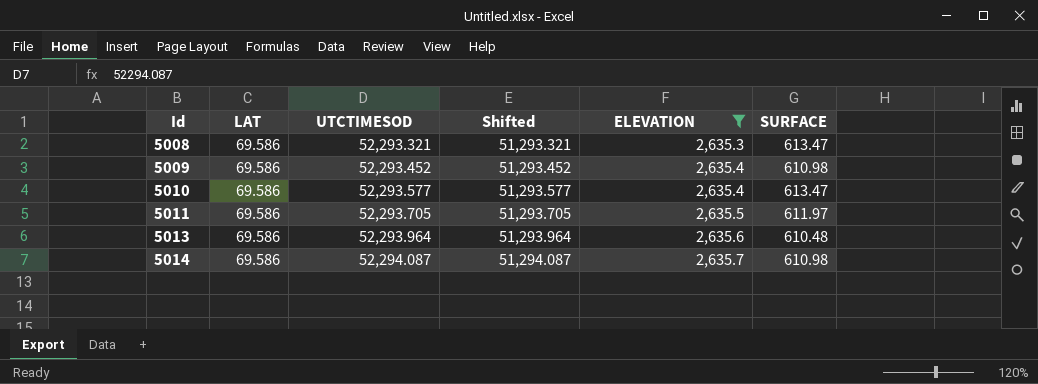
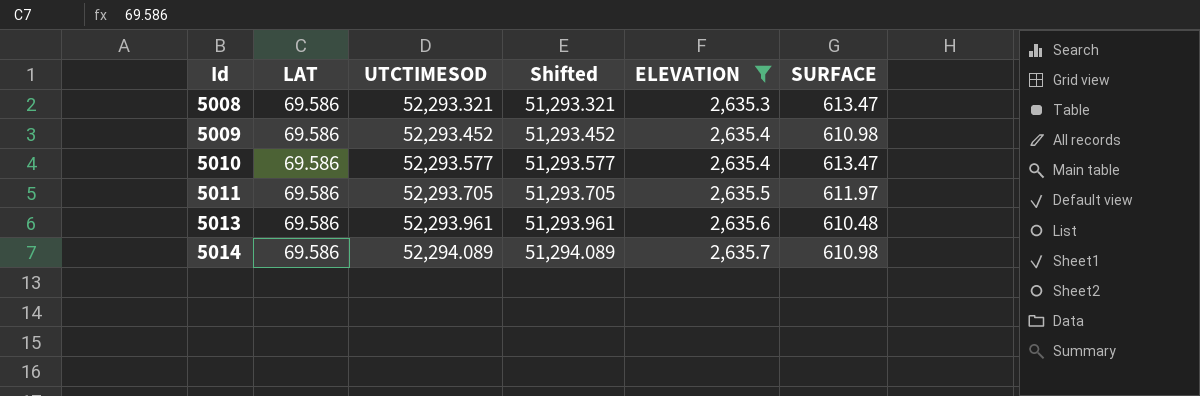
5013 | UTCTIMESOD: 52,293.964 -> 52,293.961
5013 | Shifted: 51,293.964 -> 51,293.961
5014 | UTCTIMESOD: 52,294.087 -> 52,294.089
5014 | Shifted: 51,294.087 -> 51,294.089

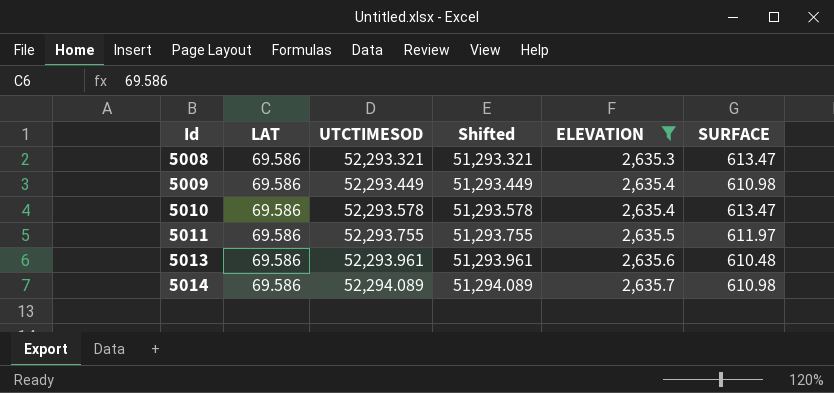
5009 | UTCTIMESOD: 52,293.452 -> 52,293.449
5009 | Shifted: 51,293.452 -> 51,293.449
5010 | UTCTIMESOD: 52,293.577 -> 52,293.578
5010 | Shifted: 51,293.577 -> 51,293.578
5011 | UTCTIMESOD: 52,293.705 -> 52,293.755
5011 | Shifted: 51,293.705 -> 51,293.755

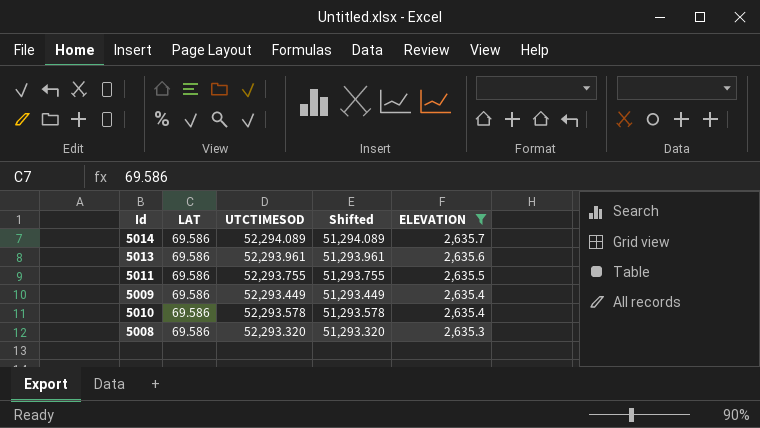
row order: Id ascending -> ELEVATION descending
column SURFACE | position: 6 -> none
5008 | UTCTIMESOD: 52,293.321 -> 52,293.320
5008 | Shifted: 51,293.321 -> 51,293.320

